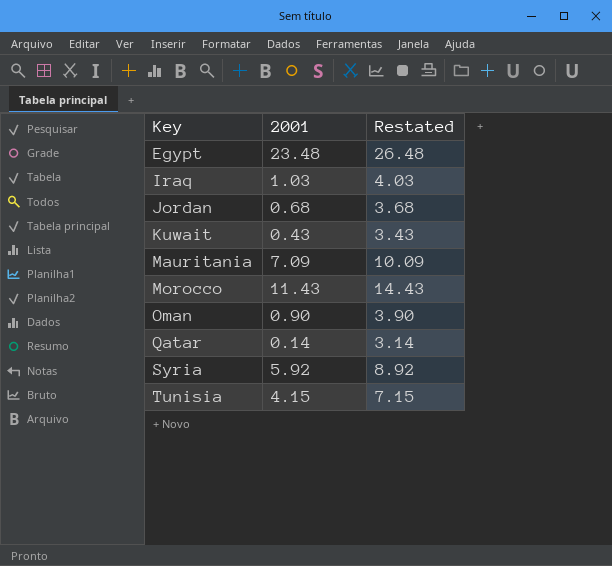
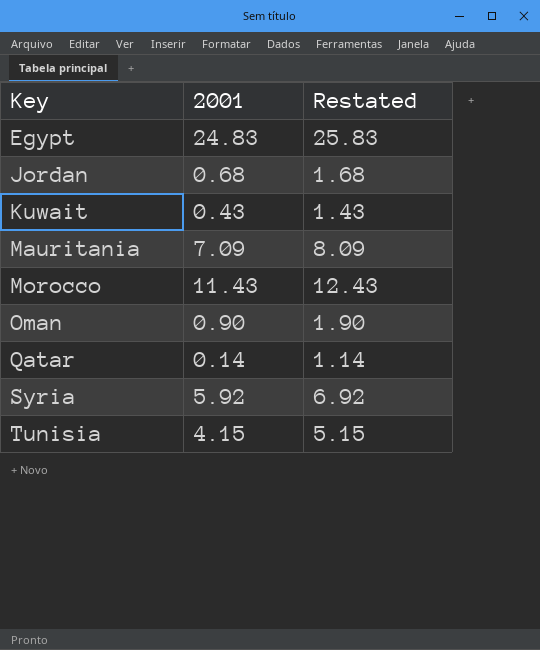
column Restated | formula: [2001] + 3 -> [2001] + 1
row Iraq: 1.03 | 4.03 -> none
Egypt | 2001: 23.48 -> 24.83

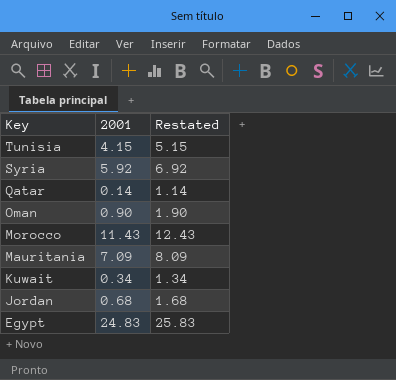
row order: Key ascending -> Key descending
Kuwait | 2001: 0.43 -> 0.34
Kuwait | Restated: 1.43 -> 1.34

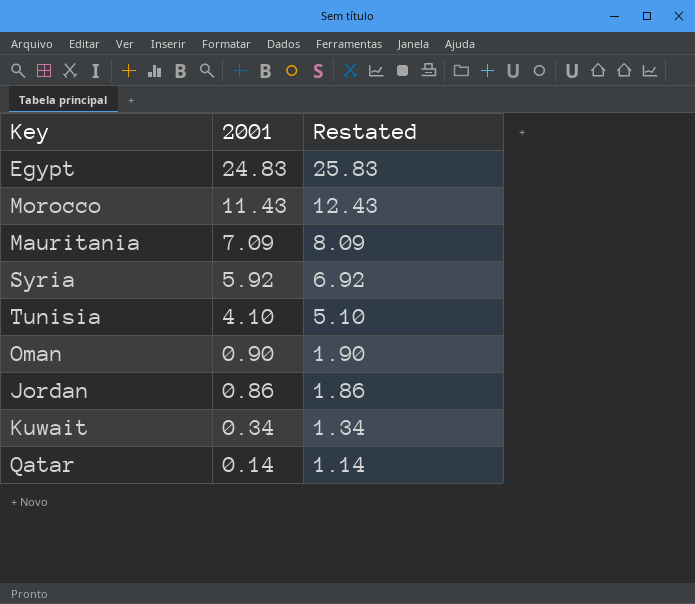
row order: Key descending -> 2001 descending
Tunisia | 2001: 4.15 -> 4.10
Tunisia | Restated: 5.15 -> 5.10
Jordan | 2001: 0.68 -> 0.86
Jordan | Restated: 1.68 -> 1.86

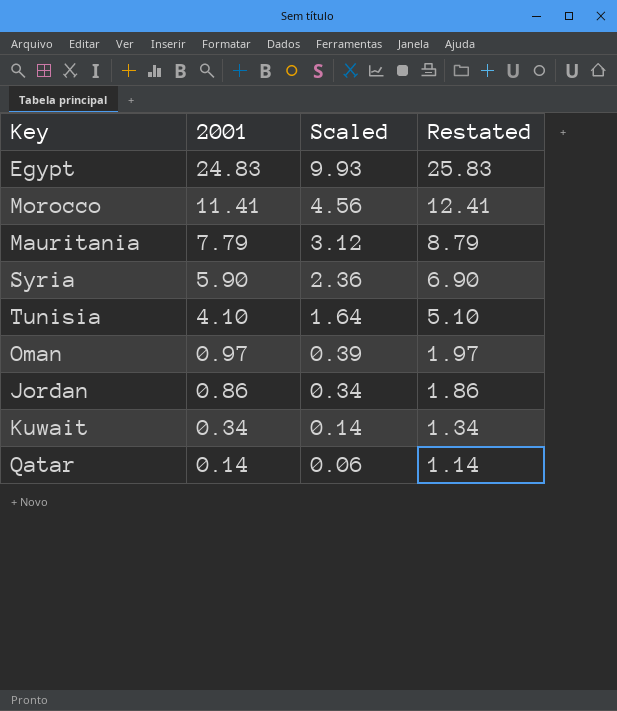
column Scaled | formula: none -> [2001] * 0.4
Morocco | 2001: 11.43 -> 11.41
Morocco | Restated: 12.43 -> 12.41
Mauritania | 2001: 7.09 -> 7.79
Mauritania | Restated: 8.09 -> 8.79
Syria | 2001: 5.92 -> 5.90
Syria | Restated: 6.92 -> 6.90
Oman | 2001: 0.90 -> 0.97
Oman | Restated: 1.90 -> 1.97

